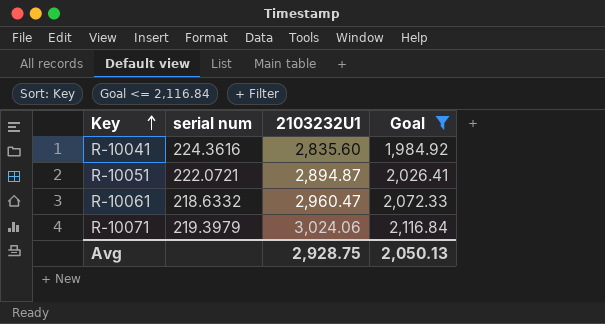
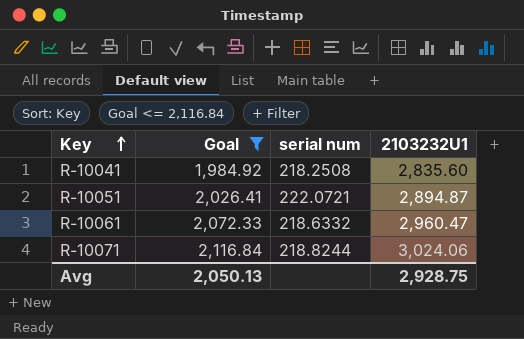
column Goal | position: 4 -> 2
R-10041 | serial num: 224.3616 -> 218.2508
R-10071 | serial num: 219.3979 -> 218.8244

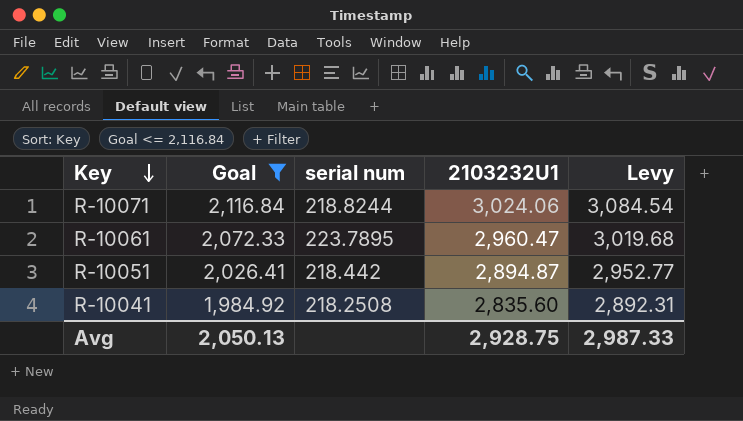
row order: Key ascending -> Key descending
column Levy | formula: none -> [2103232U1] * 1.02
R-10061 | serial num: 218.6332 -> 223.7895
R-10051 | serial num: 222.0721 -> 218.442

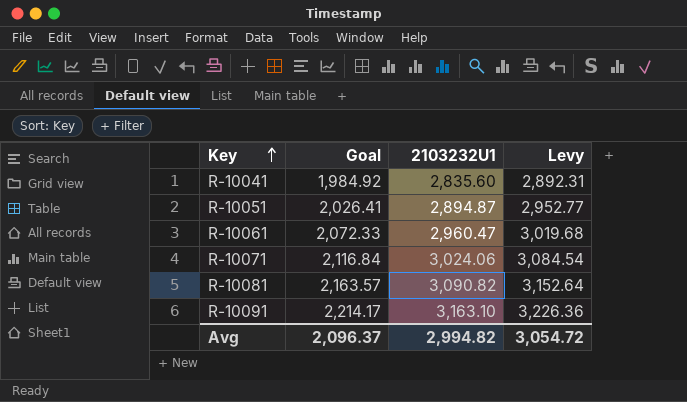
filter: Goal <= 2,116.84 -> none
row order: Key descending -> Key ascending
column serial num | position: 3 -> none
Avg | Goal: 2,050.13 -> 2,096.37
Avg | 2103232U1: 2,928.75 -> 2,994.82
Avg | Levy: 2,987.33 -> 3,054.72

